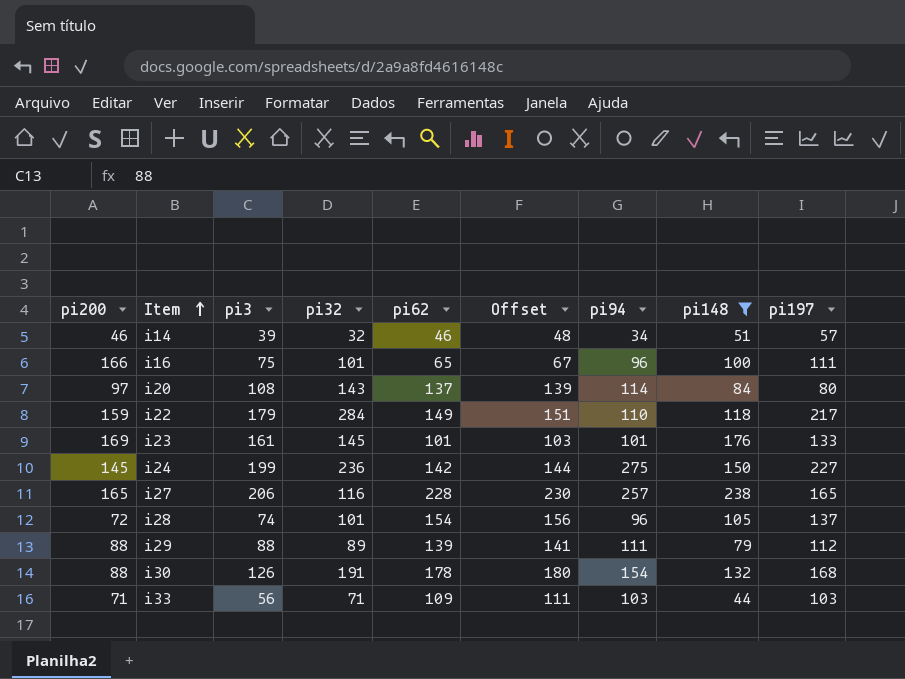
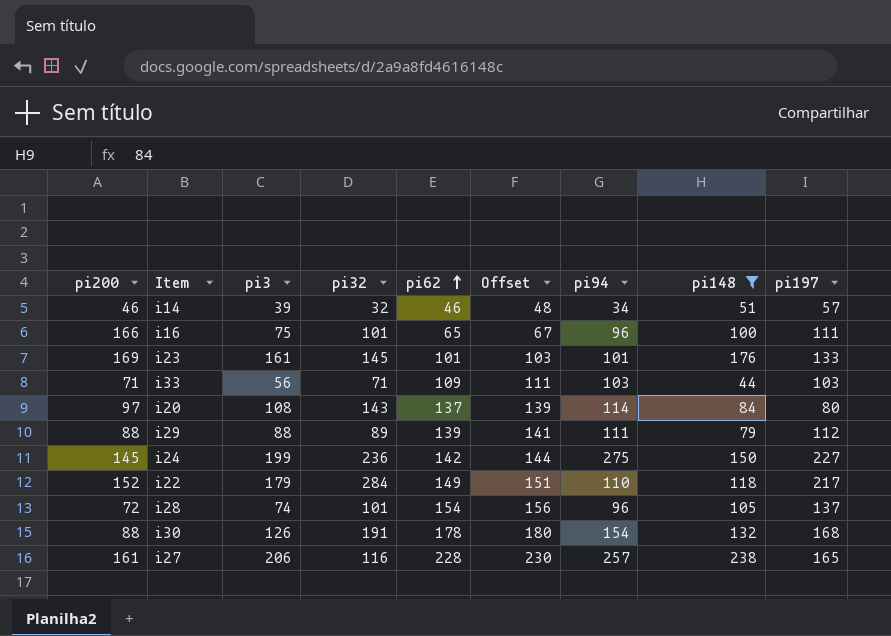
row order: Item ascending -> pi62 ascending
i22 | pi200: 159 -> 152
i27 | pi200: 165 -> 161

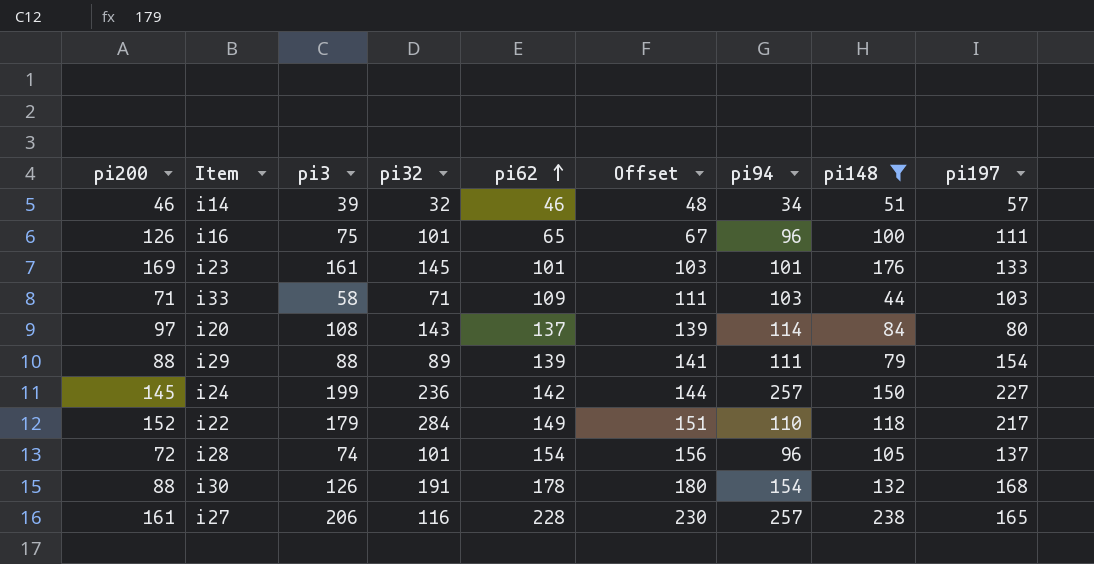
i16 | pi200: 166 -> 126
i33 | pi3: 56 -> 58
i29 | pi197: 112 -> 154
i24 | pi94: 275 -> 257

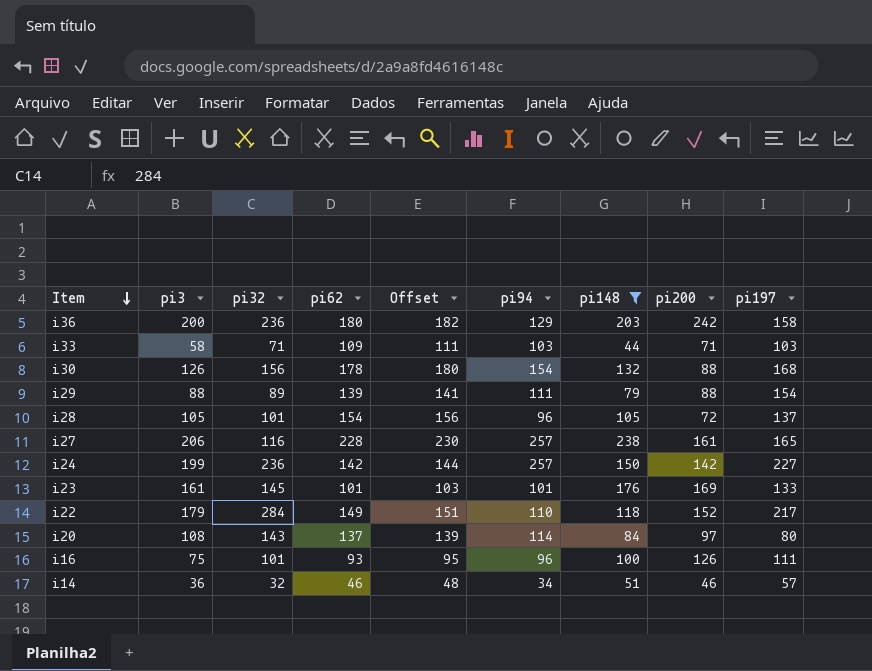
row order: pi62 ascending -> Item descending
column pi200 | position: 1 -> 8
row i36: none -> 200 | 236 | 180 | 182 | 129 | 203 | 242 | 158
i30 | pi32: 191 -> 156
i28 | pi3: 74 -> 105
i24 | pi200: 145 -> 142
i16 | pi62: 65 -> 93
i16 | Offset: 67 -> 95
i14 | pi3: 39 -> 36

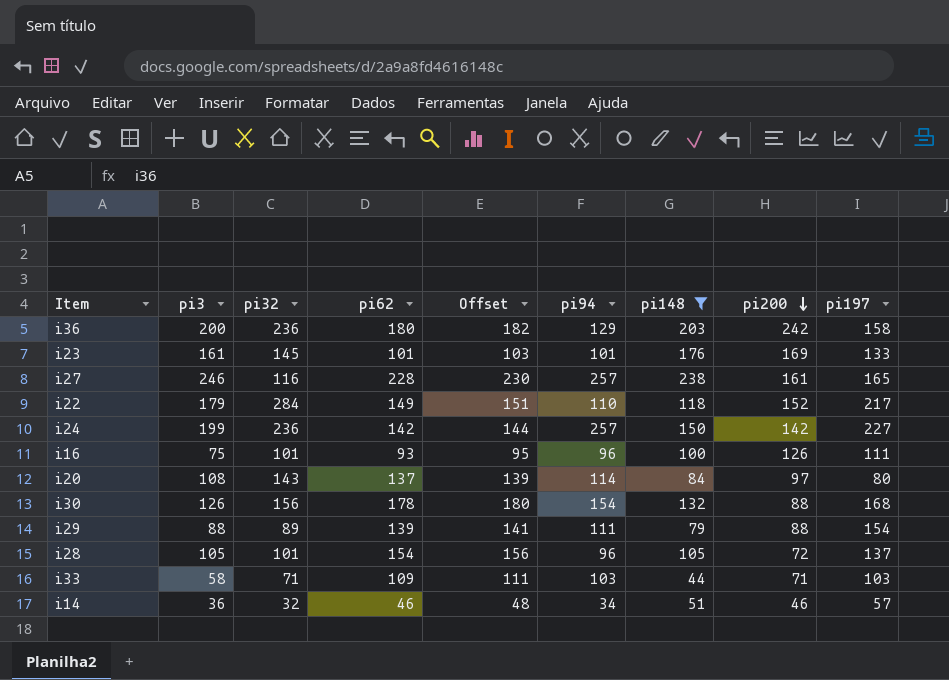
row order: Item descending -> pi200 descending
i27 | pi3: 206 -> 246

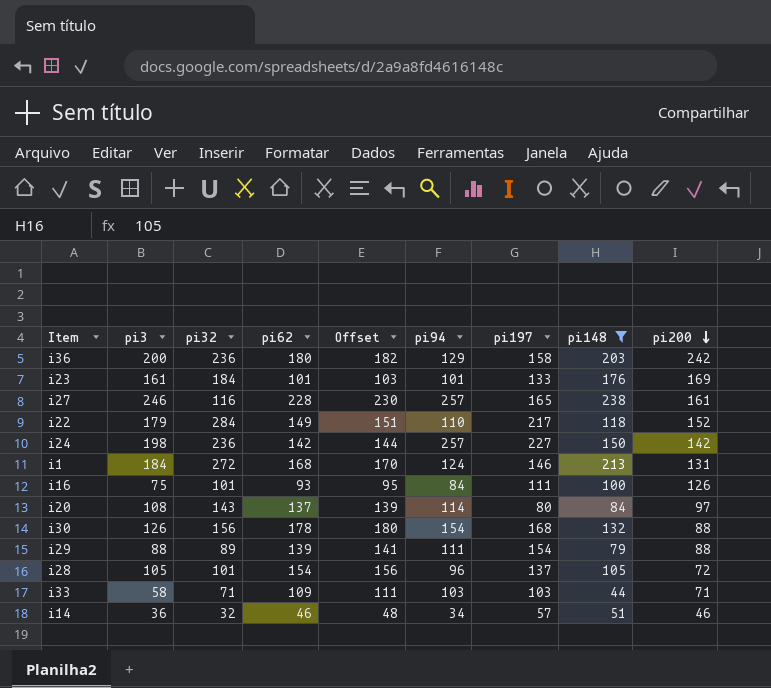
column pi197 | position: 9 -> 7
i23 | pi32: 145 -> 184
i24 | pi3: 199 -> 198
row i1: none -> 184 | 272 | 168 | 170 | 124 | 146 | 213 | 131
i16 | pi94: 96 -> 84

